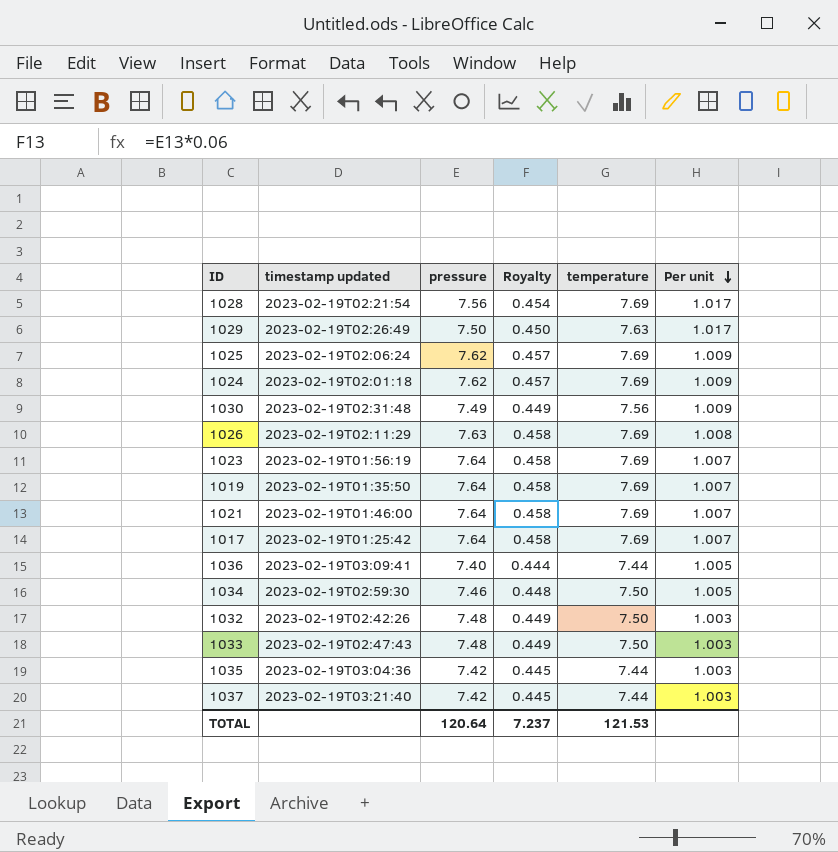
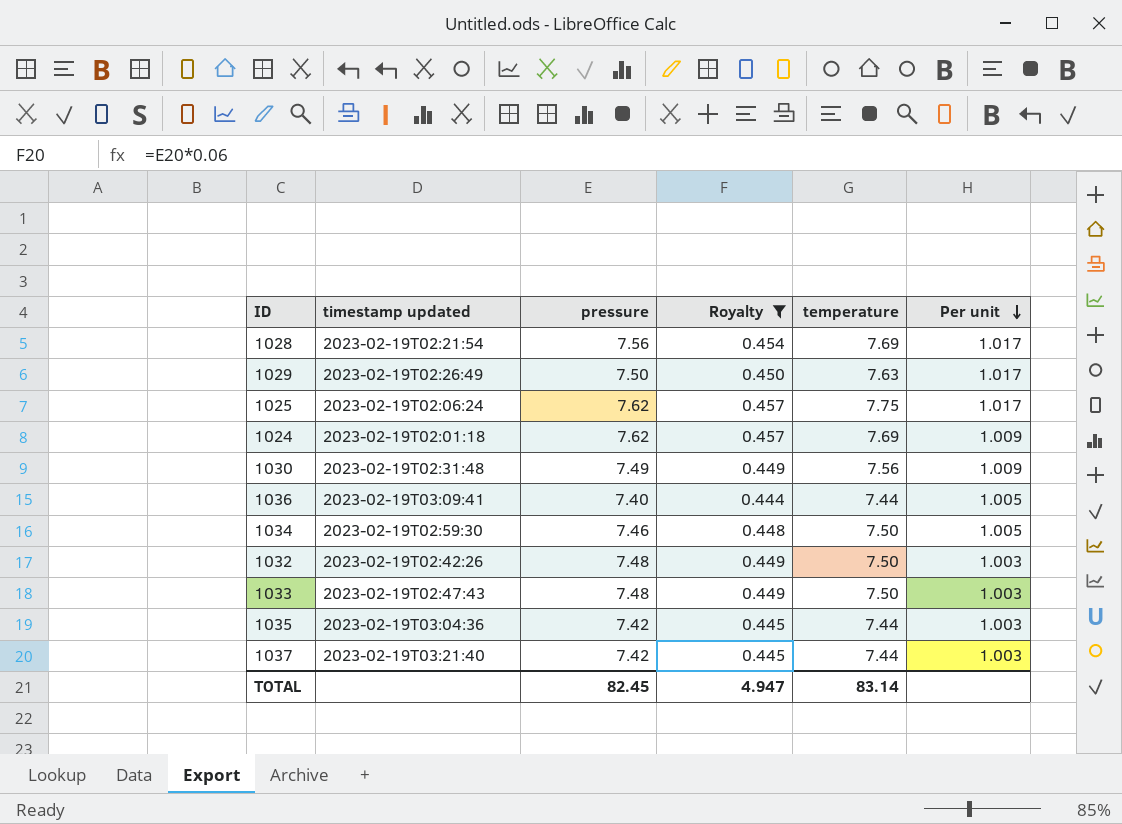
filter: none -> Royalty != 0.458
1025 | temperature: 7.69 -> 7.75
1025 | Per unit: 1.009 -> 1.017
TOTAL | pressure: 120.64 -> 82.45
TOTAL | Royalty: 7.237 -> 4.947
TOTAL | temperature: 121.53 -> 83.14

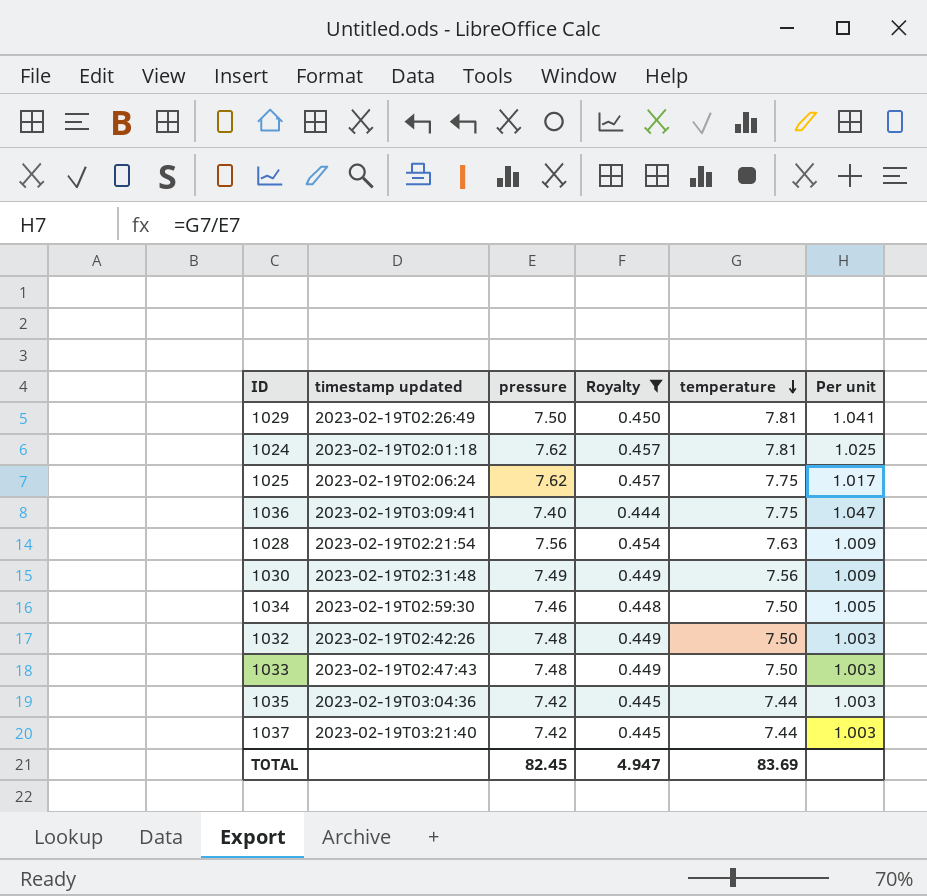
row order: Per unit descending -> temperature descending
1029 | temperature: 7.63 -> 7.81
1029 | Per unit: 1.017 -> 1.041
1024 | temperature: 7.69 -> 7.81
1024 | Per unit: 1.009 -> 1.025
1036 | temperature: 7.44 -> 7.75
1036 | Per unit: 1.005 -> 1.047
1028 | temperature: 7.69 -> 7.63
1028 | Per unit: 1.017 -> 1.009
TOTAL | temperature: 83.14 -> 83.69

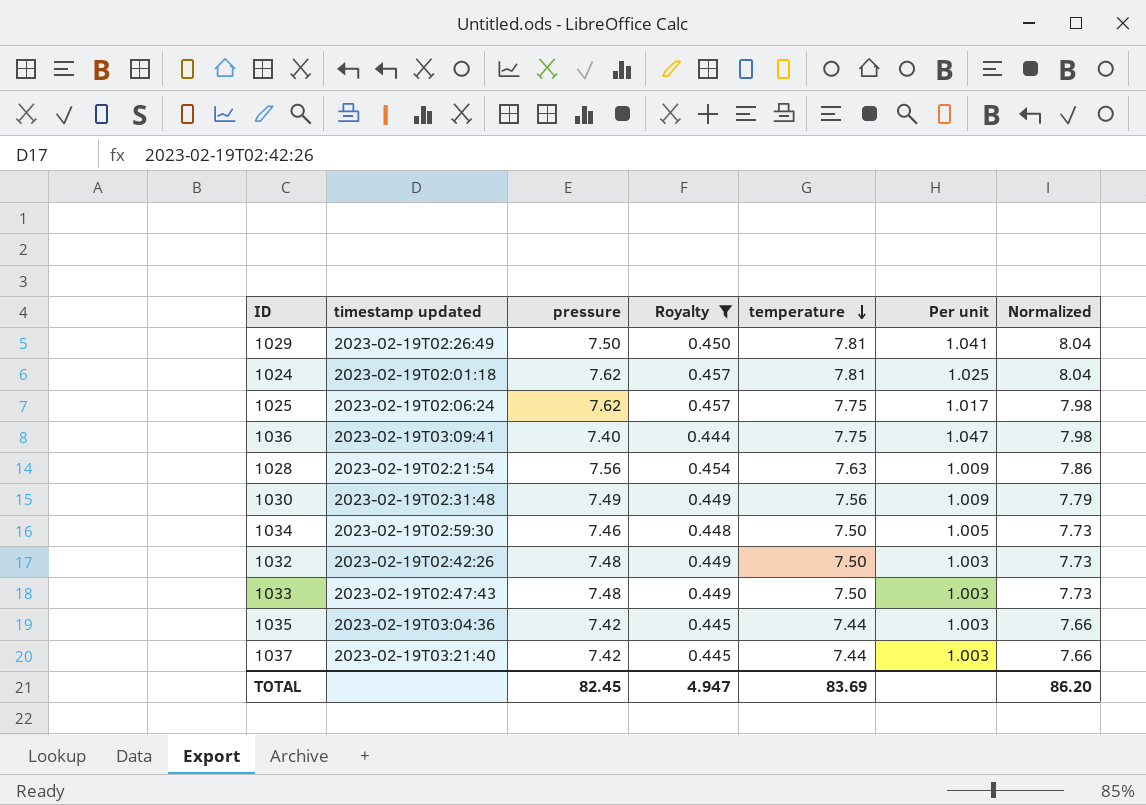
column Normalized | formula: none -> [temperature] * 1.03

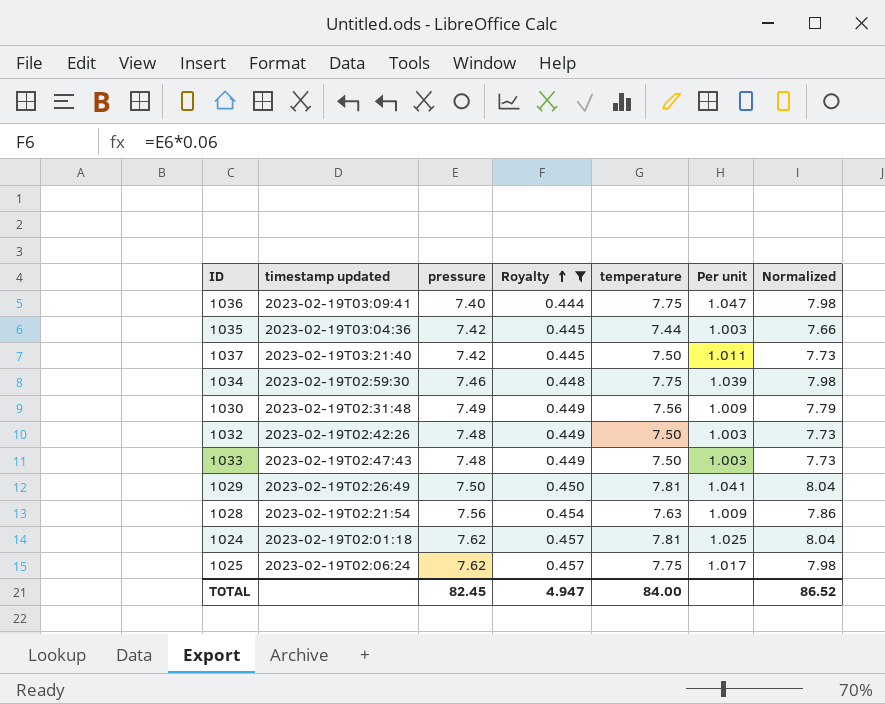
row order: temperature descending -> Royalty ascending
1037 | temperature: 7.44 -> 7.50
1037 | Per unit: 1.003 -> 1.011
1037 | Normalized: 7.66 -> 7.73
1034 | temperature: 7.50 -> 7.75
1034 | Per unit: 1.005 -> 1.039
1034 | Normalized: 7.73 -> 7.98
TOTAL | temperature: 83.69 -> 84.00
TOTAL | Normalized: 86.20 -> 86.52

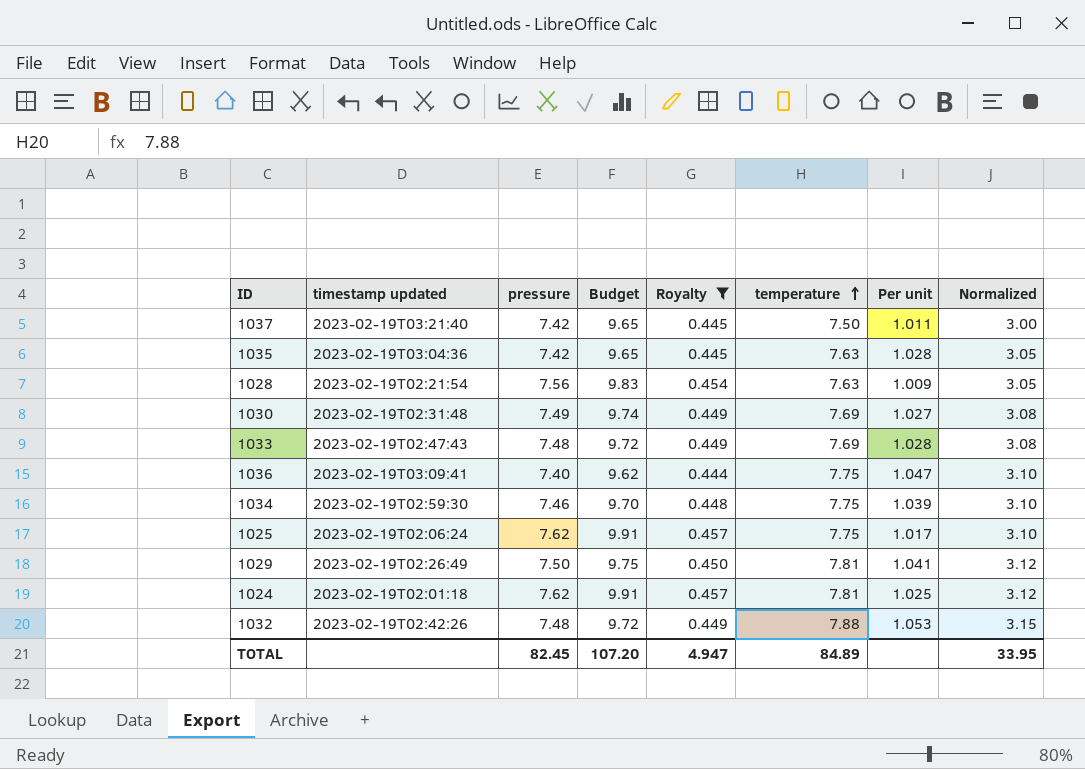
row order: Royalty ascending -> temperature ascending
column Budget | formula: none -> [pressure] * 1.3
column Normalized | formula: [temperature] * 1.03 -> [temperature] * 0.4
1035 | temperature: 7.44 -> 7.63
1035 | Per unit: 1.003 -> 1.028
1030 | temperature: 7.56 -> 7.69
1030 | Per unit: 1.009 -> 1.027
1033 | temperature: 7.50 -> 7.69
1033 | Per unit: 1.003 -> 1.028
1032 | temperature: 7.50 -> 7.88
1032 | Per unit: 1.003 -> 1.053
TOTAL | temperature: 84.00 -> 84.89
TOTAL | Normalized: 86.52 -> 33.95

